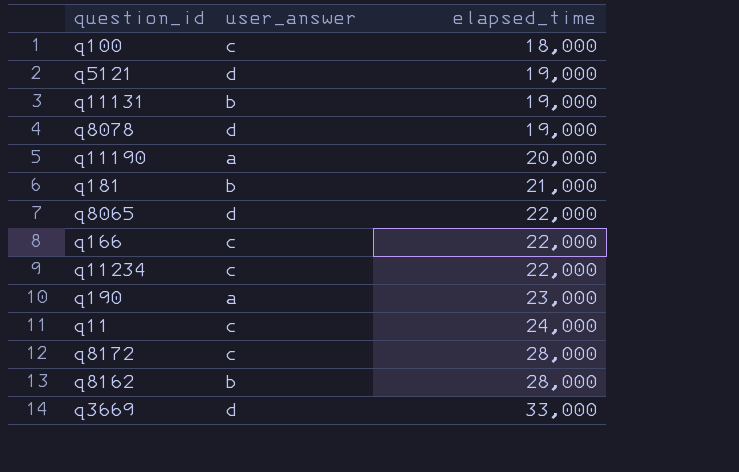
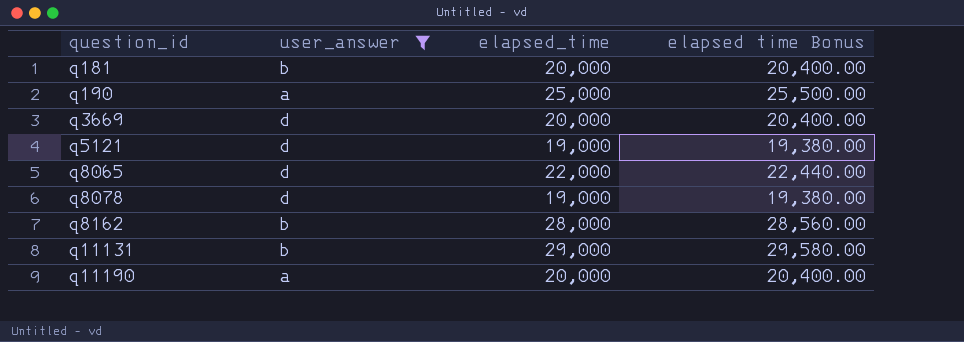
filter: none -> user_answer != c
row order: elapsed_time ascending -> question_id ascending
column elapsed time Bonus | formula: none -> [elapsed_time] * 1.02
q181 | elapsed_time: 21,000 -> 20,000
q190 | elapsed_time: 23,000 -> 25,000
q3669 | elapsed_time: 33,000 -> 20,000
q11131 | elapsed_time: 19,000 -> 29,000

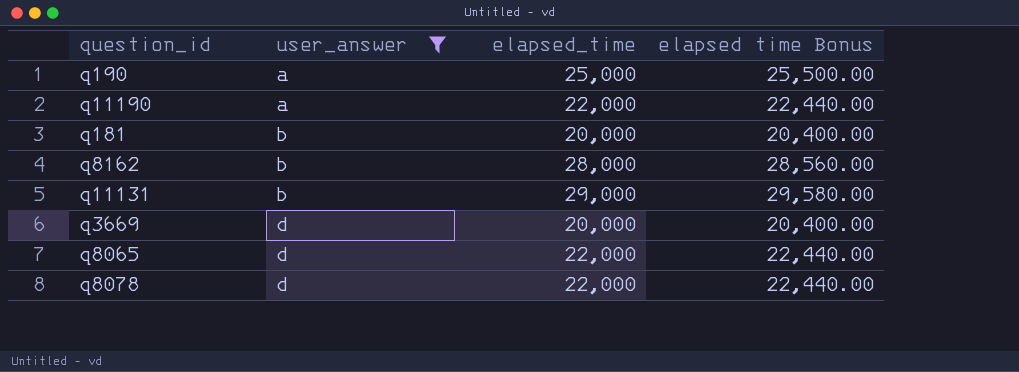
row order: question_id ascending -> user_answer ascending
row q5121: d | 19,000 | 19,380.00 -> none
q11190 | elapsed_time: 20,000 -> 22,000
q11190 | elapsed time Bonus: 20,400.00 -> 22,440.00
q8078 | elapsed_time: 19,000 -> 22,000
q8078 | elapsed time Bonus: 19,380.00 -> 22,440.00

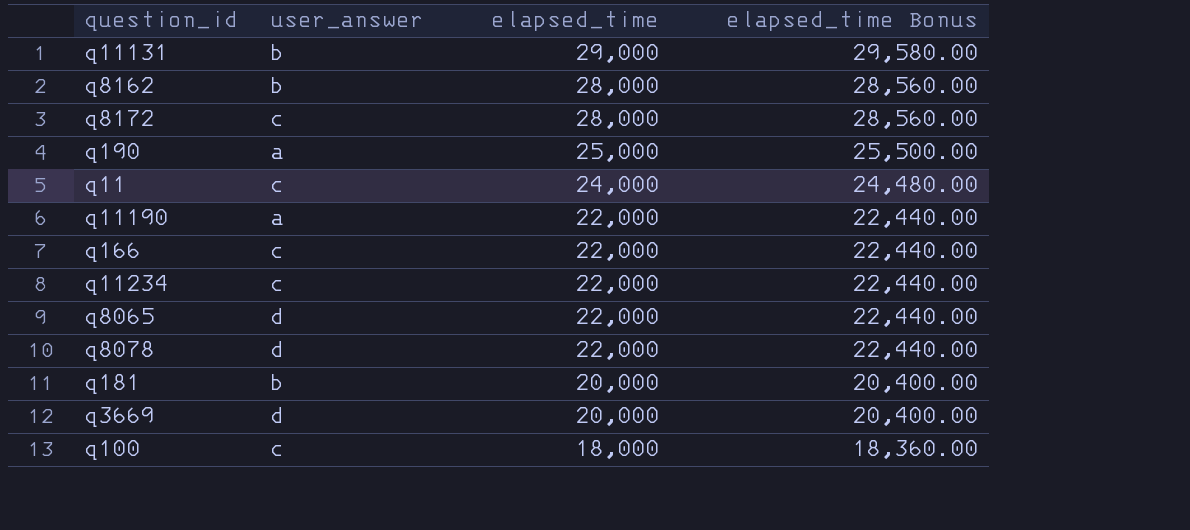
filter: user_answer != c -> none
row order: user_answer ascending -> elapsed_time descending
column name: elapsed time Bonus -> elapsed_time Bonus

